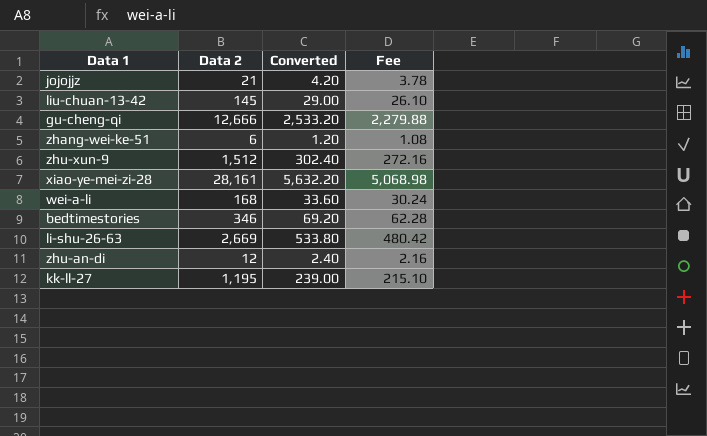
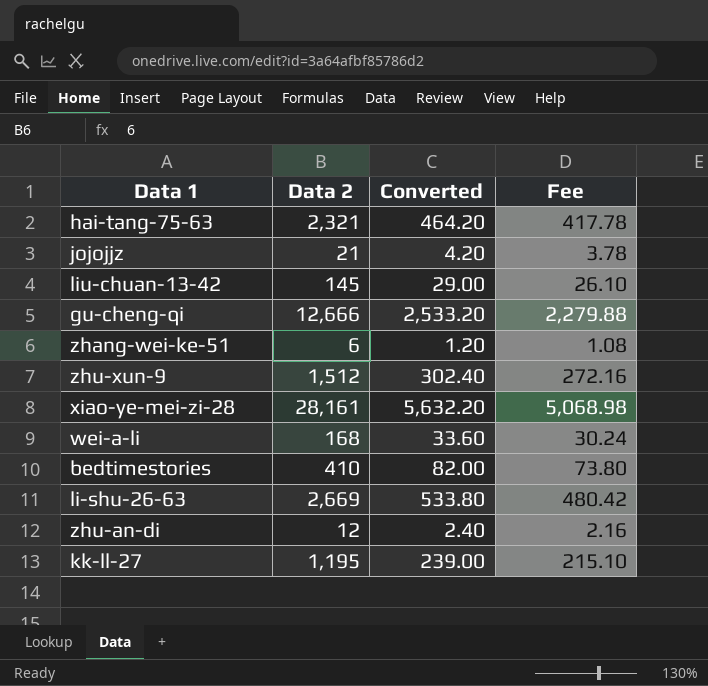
row hai-tang-75-63: none -> 2,321 | 464.20 | 417.78
bedtimestories | Data 2: 346 -> 410
bedtimestories | Converted: 69.20 -> 82.00
bedtimestories | Fee: 62.28 -> 73.80

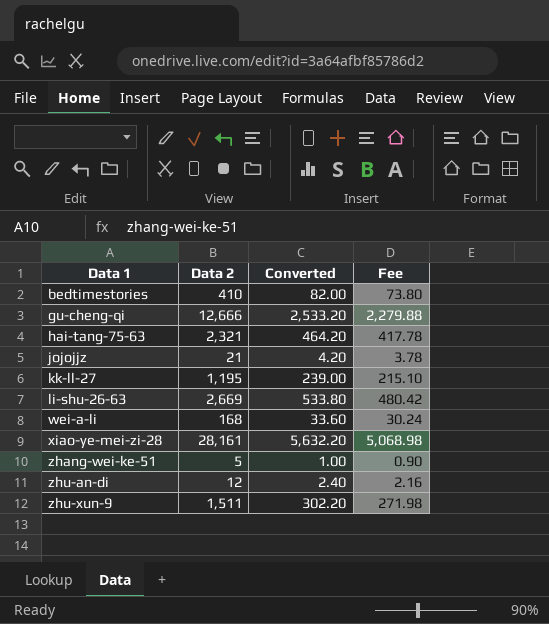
row order: none -> Data 1 ascending
row liu-chuan-13-42: 145 | 29.00 | 26.10 -> none
zhang-wei-ke-51 | Data 2: 6 -> 5
zhang-wei-ke-51 | Converted: 1.20 -> 1.00
zhang-wei-ke-51 | Fee: 1.08 -> 0.90
zhu-xun-9 | Data 2: 1,512 -> 1,511
zhu-xun-9 | Converted: 302.40 -> 302.20
zhu-xun-9 | Fee: 272.16 -> 271.98

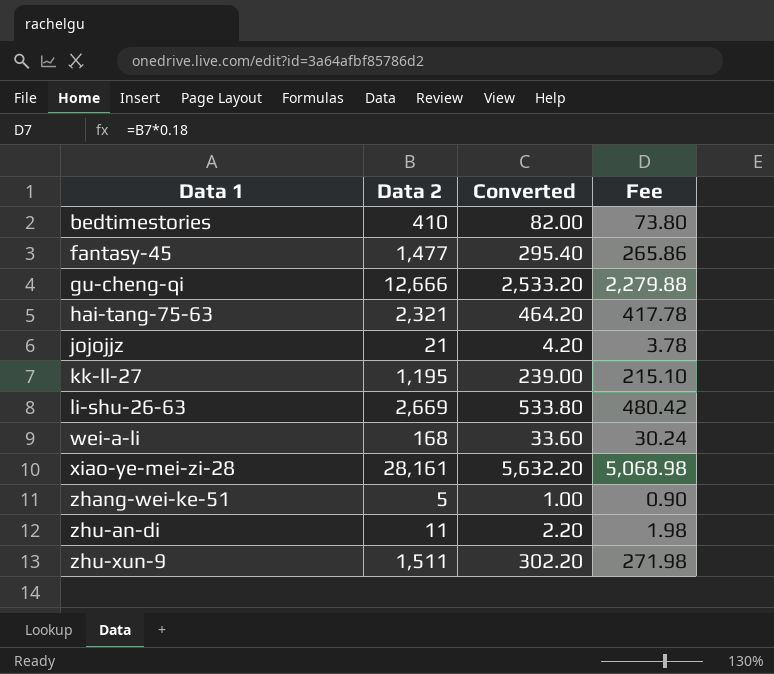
row fantasy-45: none -> 1,477 | 295.40 | 265.86
zhu-an-di | Data 2: 12 -> 11
zhu-an-di | Converted: 2.40 -> 2.20
zhu-an-di | Fee: 2.16 -> 1.98

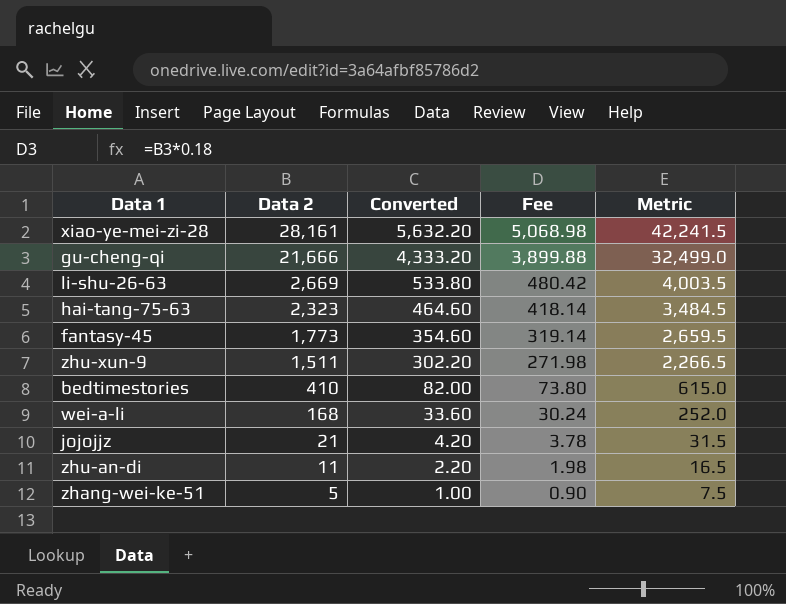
row order: Data 1 ascending -> Data 2 descending
column Metric | formula: none -> [Data 2] * 1.5
row kk-ll-27: 1,195 | 239.00 | 215.10 -> none
gu-cheng-qi | Data 2: 12,666 -> 21,666
gu-cheng-qi | Converted: 2,533.20 -> 4,333.20
gu-cheng-qi | Fee: 2,279.88 -> 3,899.88
hai-tang-75-63 | Data 2: 2,321 -> 2,323
hai-tang-75-63 | Converted: 464.20 -> 464.60
hai-tang-75-63 | Fee: 417.78 -> 418.14
fantasy-45 | Data 2: 1,477 -> 1,773
fantasy-45 | Converted: 295.40 -> 354.60
fantasy-45 | Fee: 265.86 -> 319.14

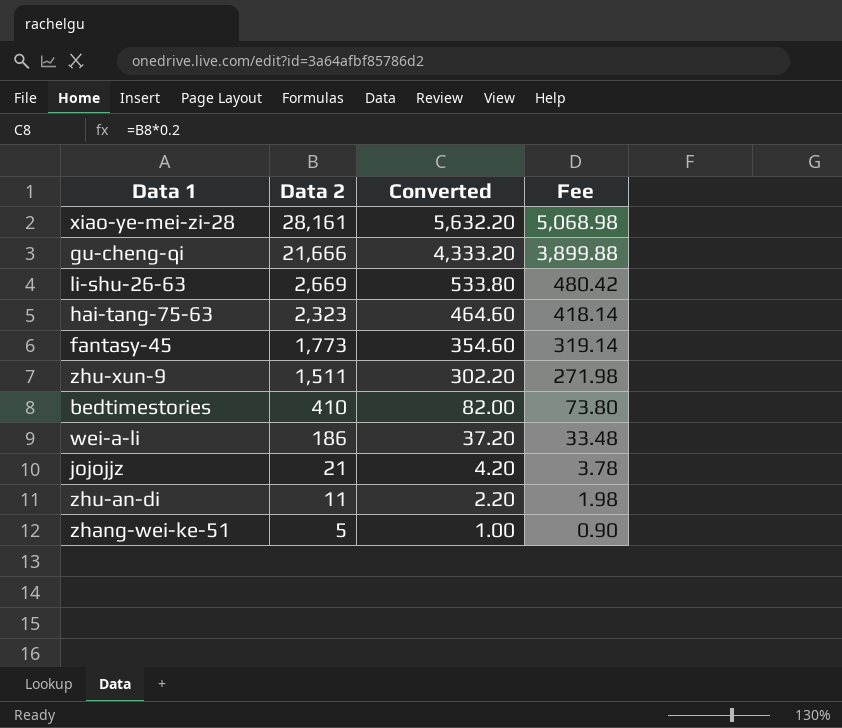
column Metric | formula: [Data 2] * 1.5 -> none
wei-a-li | Data 2: 168 -> 186
wei-a-li | Converted: 33.60 -> 37.20
wei-a-li | Fee: 30.24 -> 33.48

